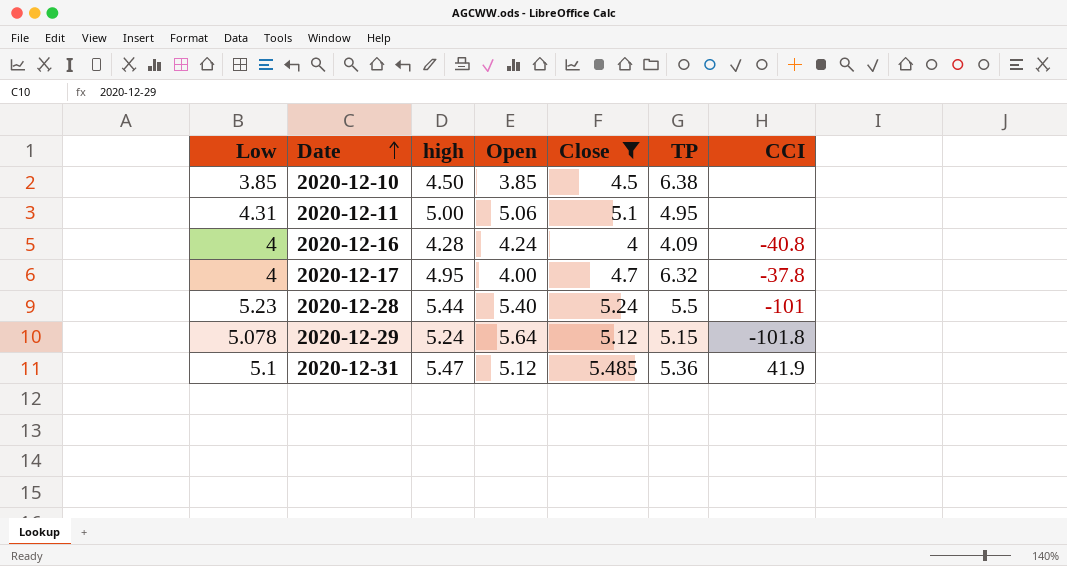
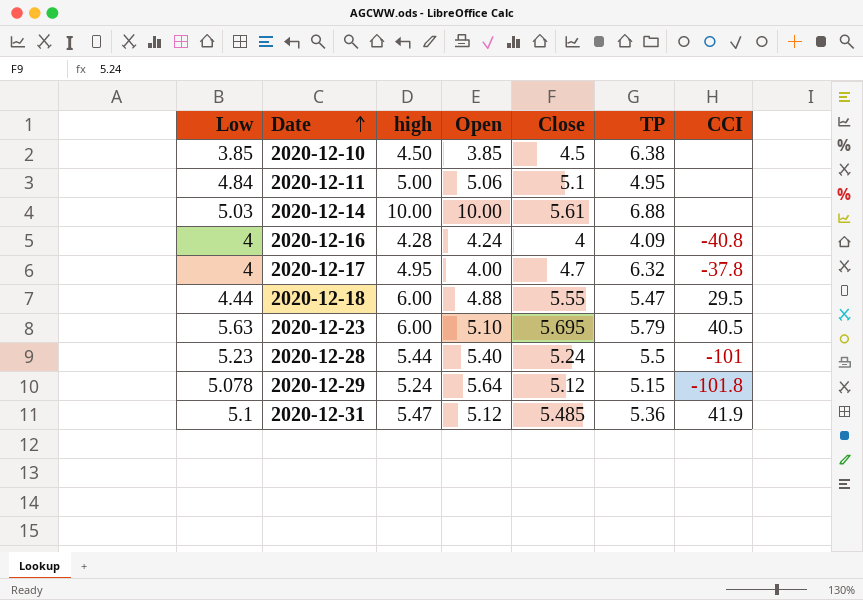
filter: Close <= 5.485 -> none
2020-12-11 | Low: 4.31 -> 4.84

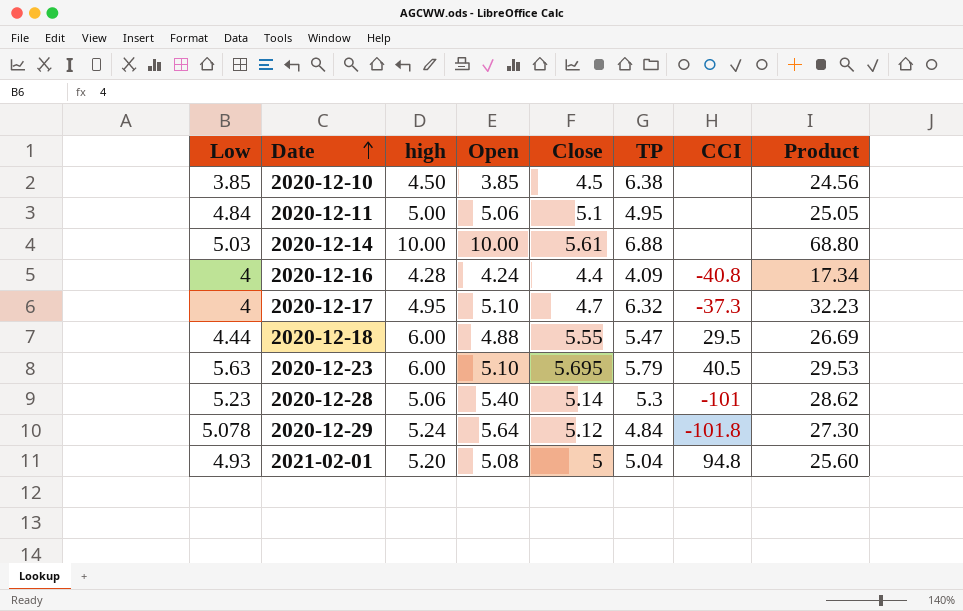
column Product | formula: none -> [Open] * [TP]
row 2020-12-31: 5.1 | 5.47 | 5.12 | 5.485 | 5.36 | 41.9 -> none
2020-12-16 | Close: 4 -> 4.4
2020-12-17 | Open: 4.00 -> 5.10
2020-12-17 | CCI: -37.8 -> -37.3
2020-12-28 | high: 5.44 -> 5.06
2020-12-28 | Close: 5.24 -> 5.14
2020-12-28 | TP: 5.5 -> 5.3
2020-12-29 | TP: 5.15 -> 4.84
row 2021-02-01: none -> 4.93 | 5.20 | 5.08 | 5 | 5.04 | 94.8 | 25.60

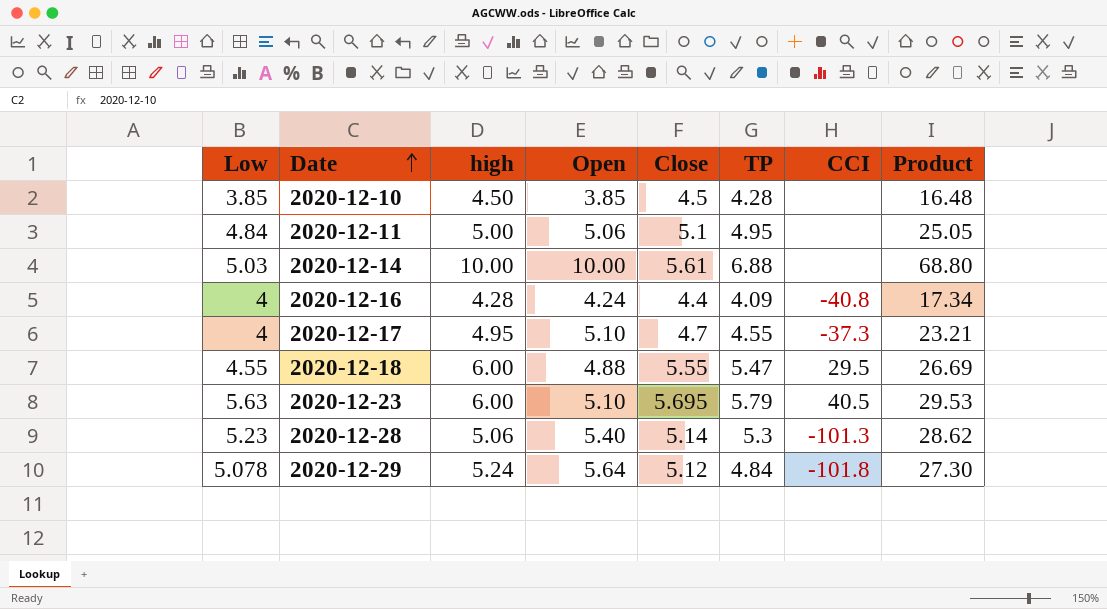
row 2021-02-01: 4.93 | 5.20 | 5.08 | 5 | 5.04 | 94.8 | 25.60 -> none
2020-12-10 | TP: 6.38 -> 4.28
2020-12-10 | Product: 24.56 -> 16.48
2020-12-17 | TP: 6.32 -> 4.55
2020-12-17 | Product: 32.23 -> 23.21
2020-12-18 | Low: 4.44 -> 4.55
2020-12-28 | CCI: -101 -> -101.3

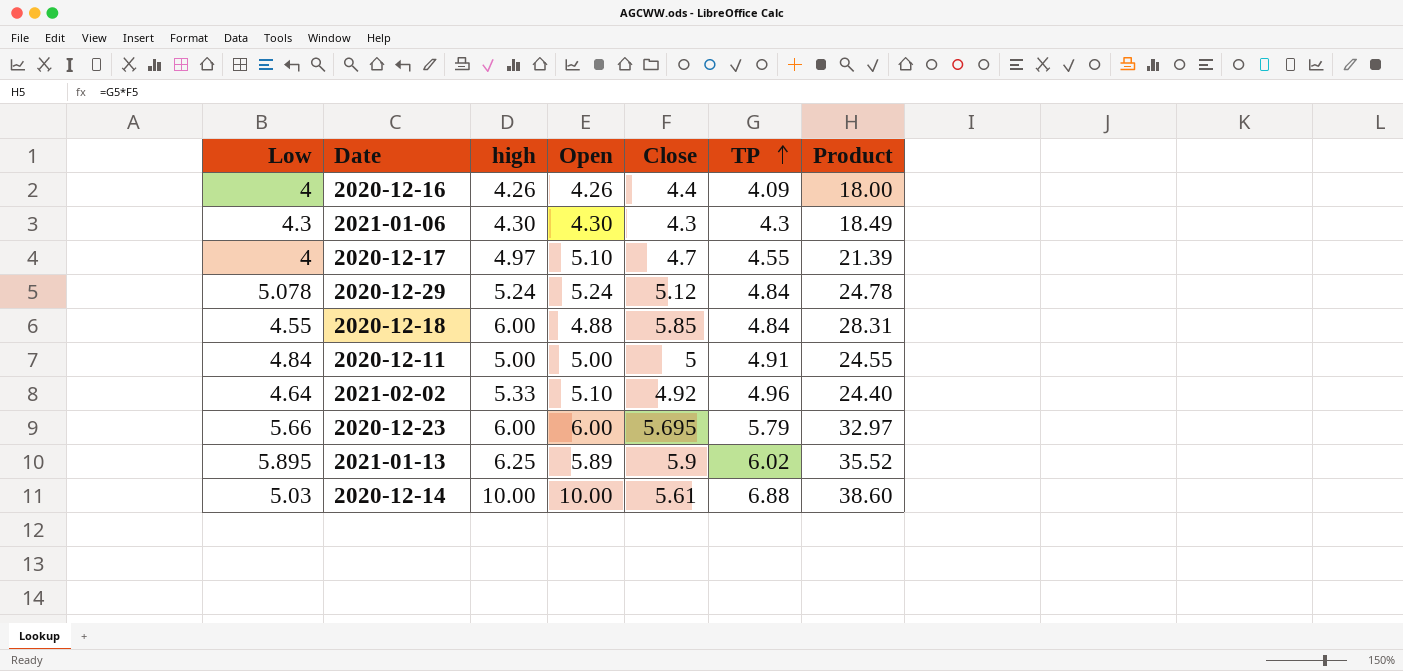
row order: Date ascending -> TP ascending
column CCI | position: 7 -> none
column Product | formula: [Open] * [TP] -> [Close] * [TP]
row 2020-12-10: 3.85 | 4.50 | 3.85 | 4.5 | 4.28 | none | 16.48 -> none
row 2020-12-28: 5.23 | 5.06 | 5.40 | 5.14 | 5.3 | -101.3 | 28.62 -> none
2020-12-16 | high: 4.28 -> 4.26
2020-12-16 | Open: 4.24 -> 4.26
row 2021-01-06: none -> 4.3 | 4.30 | 4.30 | 4.3 | 4.3 | 18.49
2020-12-17 | high: 4.95 -> 4.97
2020-12-29 | Open: 5.64 -> 5.24
2020-12-18 | Close: 5.55 -> 5.85
2020-12-18 | TP: 5.47 -> 4.84
2020-12-11 | Open: 5.06 -> 5.00
2020-12-11 | Close: 5.1 -> 5
2020-12-11 | TP: 4.95 -> 4.91
row 2021-02-02: none -> 4.64 | 5.33 | 5.10 | 4.92 | 4.96 | 24.40
2020-12-23 | Low: 5.63 -> 5.66
2020-12-23 | Open: 5.10 -> 6.00
row 2021-01-13: none -> 5.895 | 6.25 | 5.89 | 5.9 | 6.02 | 35.52

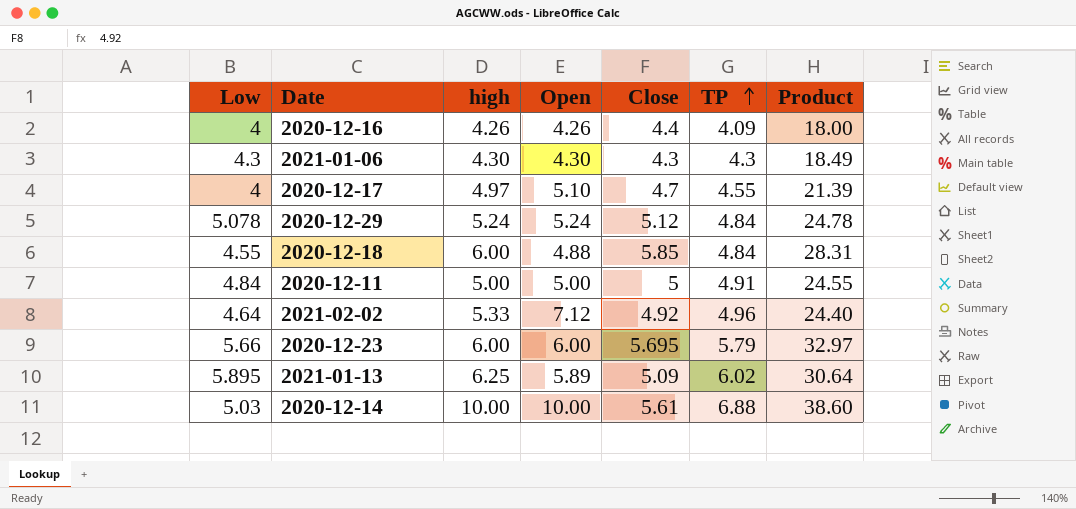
2021-02-02 | Open: 5.10 -> 7.12
2021-01-13 | Close: 5.9 -> 5.09
2021-01-13 | Product: 35.52 -> 30.64

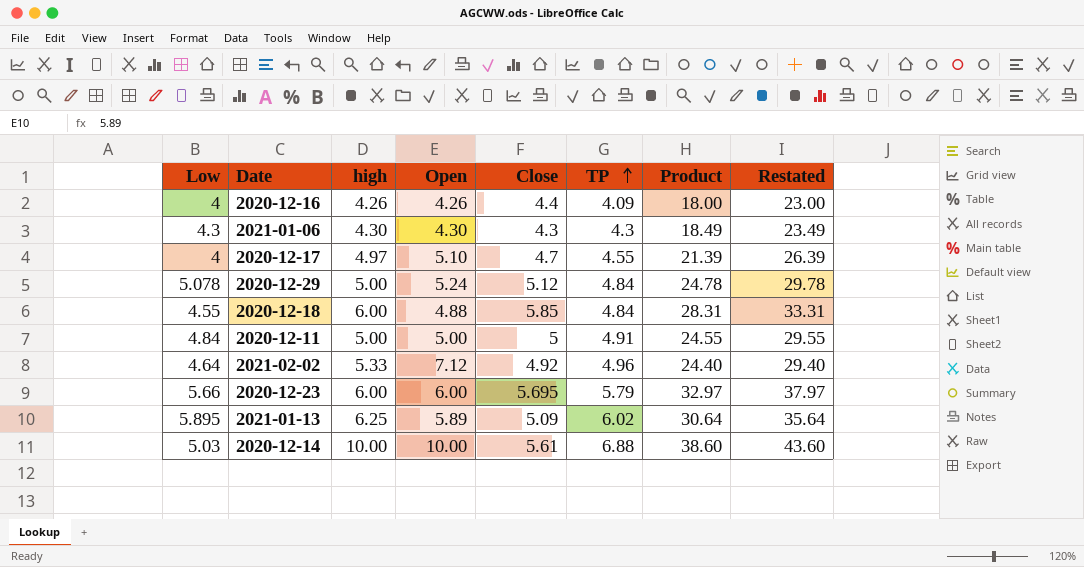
column Restated | formula: none -> [Product] + 5
2020-12-29 | high: 5.24 -> 5.00

